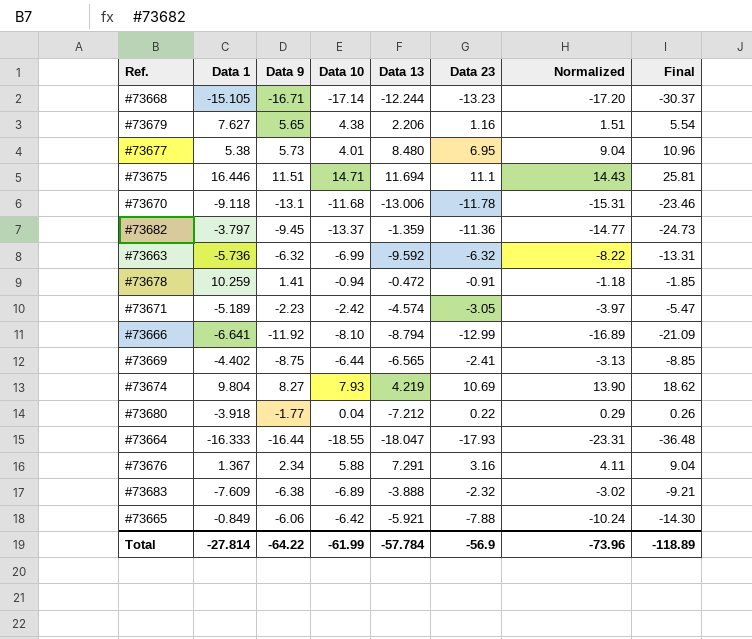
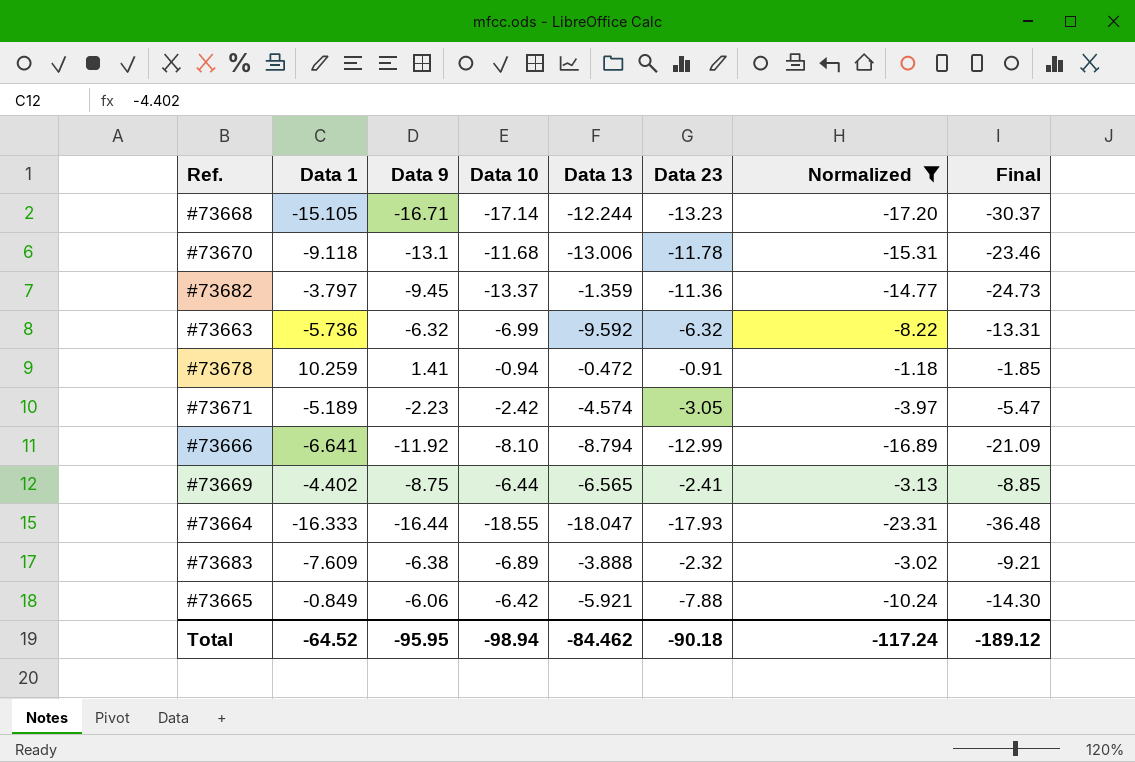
filter: none -> Normalized <= -1.18
Total | Data 1: -27.814 -> -64.52
Total | Data 9: -64.22 -> -95.95
Total | Data 10: -61.99 -> -98.94
Total | Data 13: -57.784 -> -84.462
Total | Data 23: -56.9 -> -90.18
Total | Normalized: -73.96 -> -117.24
Total | Final: -118.89 -> -189.12

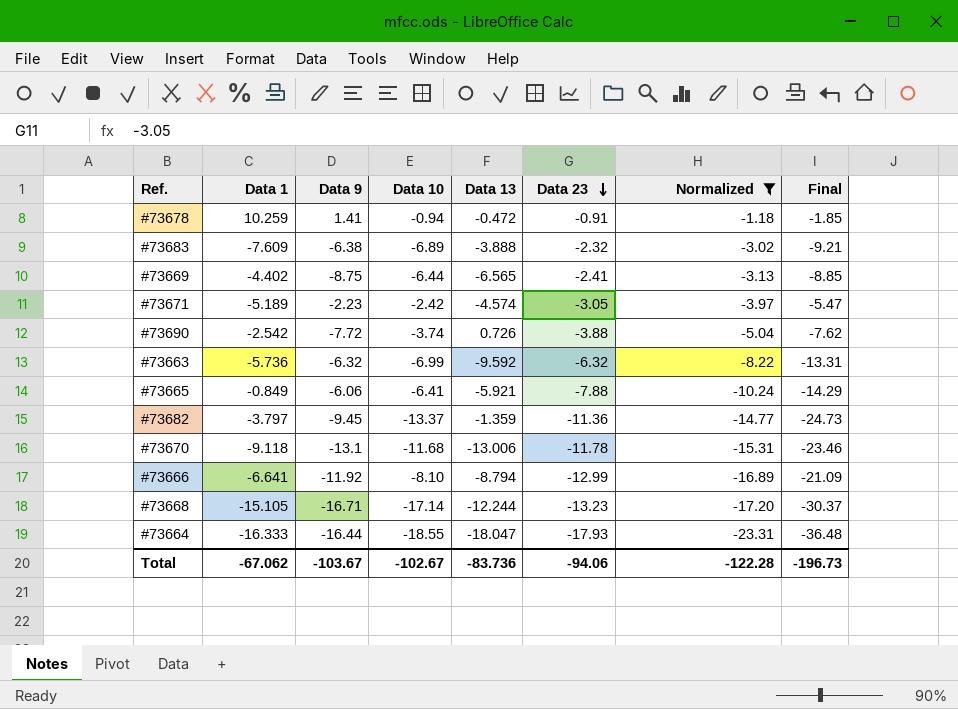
row order: none -> Data 23 descending
row #73690: none -> -2.542 | -7.72 | -3.74 | 0.726 | -3.88 | -5.04 | -7.62
#73665 | Data 10: -6.42 -> -6.41
#73665 | Final: -14.30 -> -14.29
Total | Data 1: -64.52 -> -67.062
Total | Data 9: -95.95 -> -103.67
Total | Data 10: -98.94 -> -102.67
Total | Data 13: -84.462 -> -83.736
Total | Data 23: -90.18 -> -94.06
Total | Normalized: -117.24 -> -122.28
Total | Final: -189.12 -> -196.73

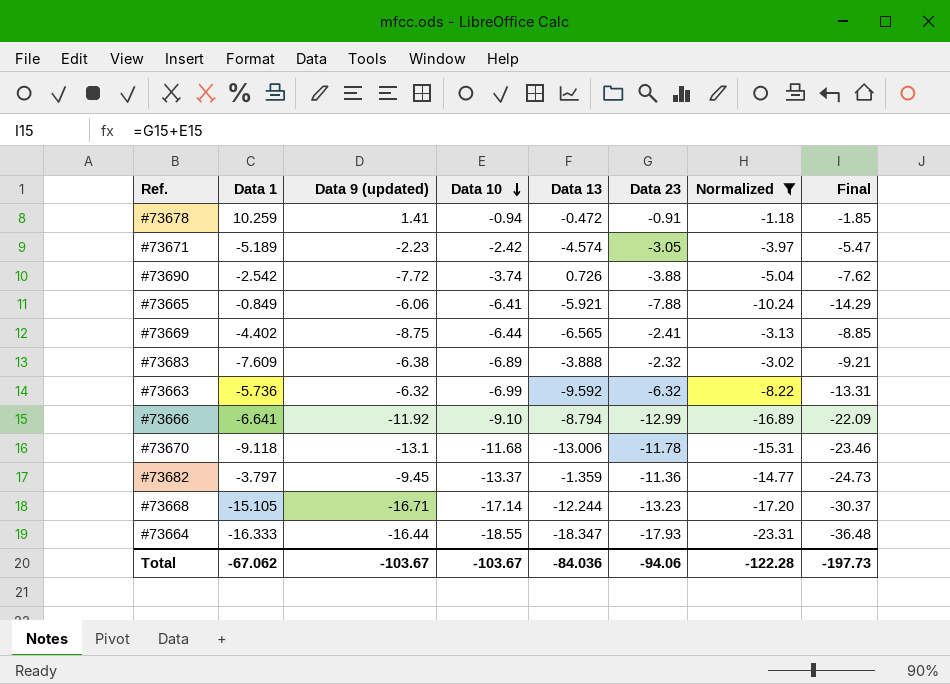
row order: Data 23 descending -> Data 10 descending
column name: Data 9 -> Data 9 (updated)
#73666 | Data 10: -8.10 -> -9.10
#73666 | Final: -21.09 -> -22.09
#73664 | Data 13: -18.047 -> -18.347
Total | Data 10: -102.67 -> -103.67
Total | Data 13: -83.736 -> -84.036
Total | Final: -196.73 -> -197.73

